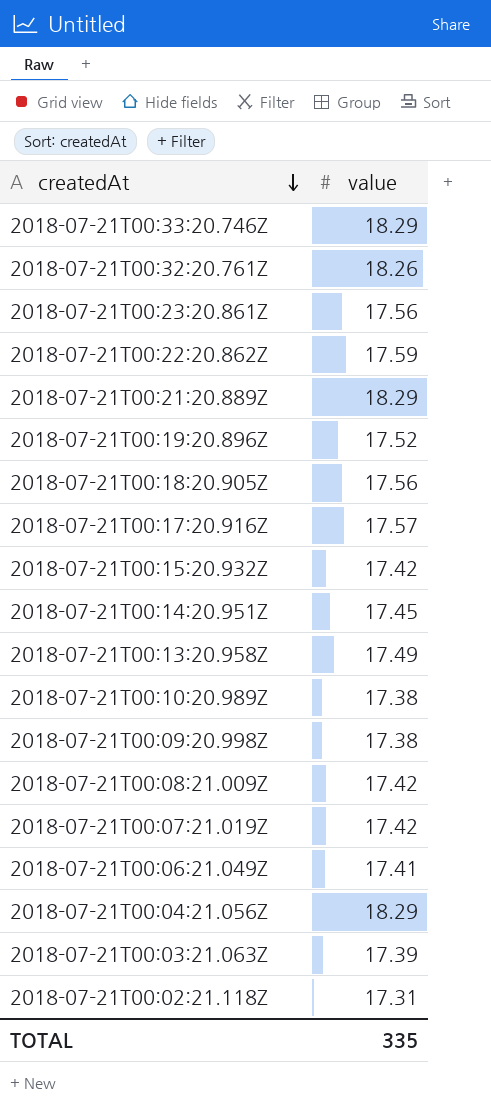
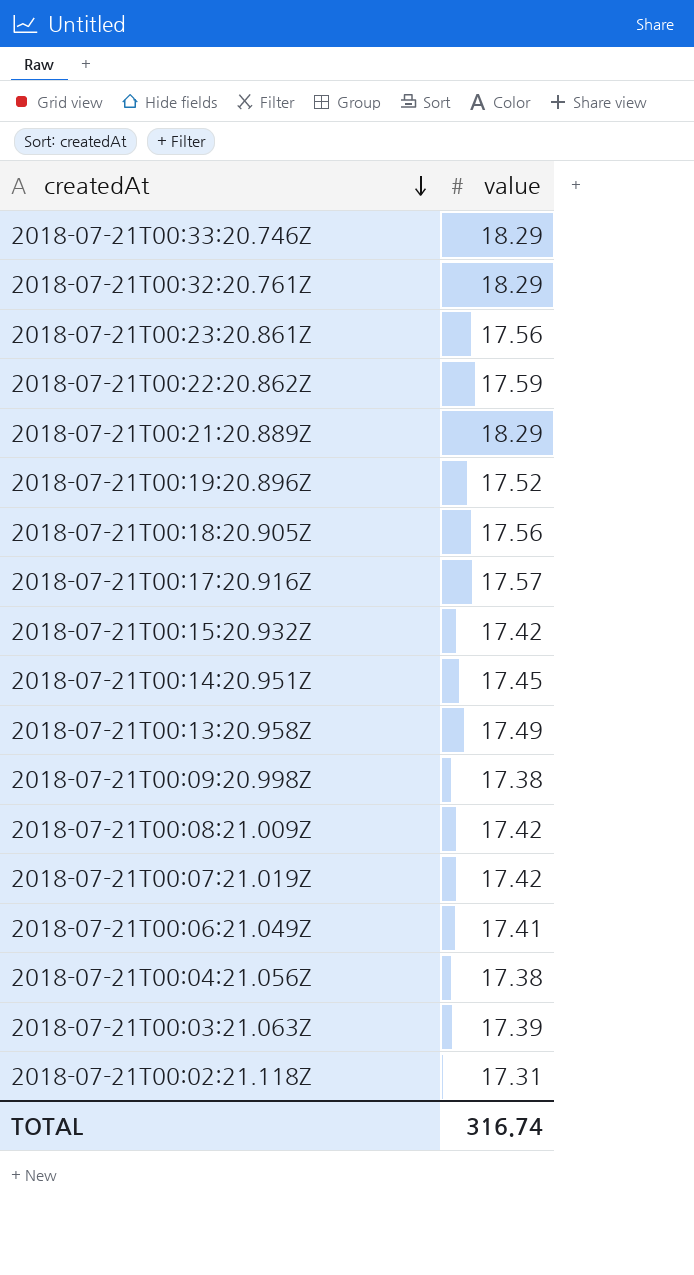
row 2018-07-21T00:10:20.989Z: 17.38 -> none
2018-07-21T00:32:20.761Z | value: 18.26 -> 18.29
2018-07-21T00:04:21.056Z | value: 18.29 -> 17.38
TOTAL | value: 335 -> 316.74

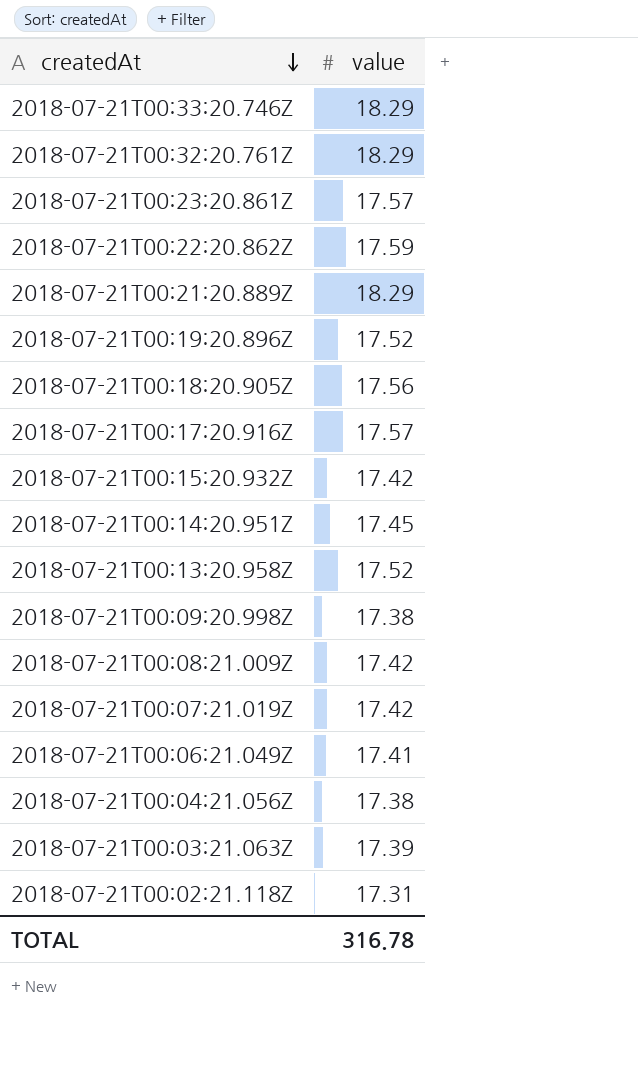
2018-07-21T00:23:20.861Z | value: 17.56 -> 17.57
2018-07-21T00:13:20.958Z | value: 17.49 -> 17.52
TOTAL | value: 316.74 -> 316.78

